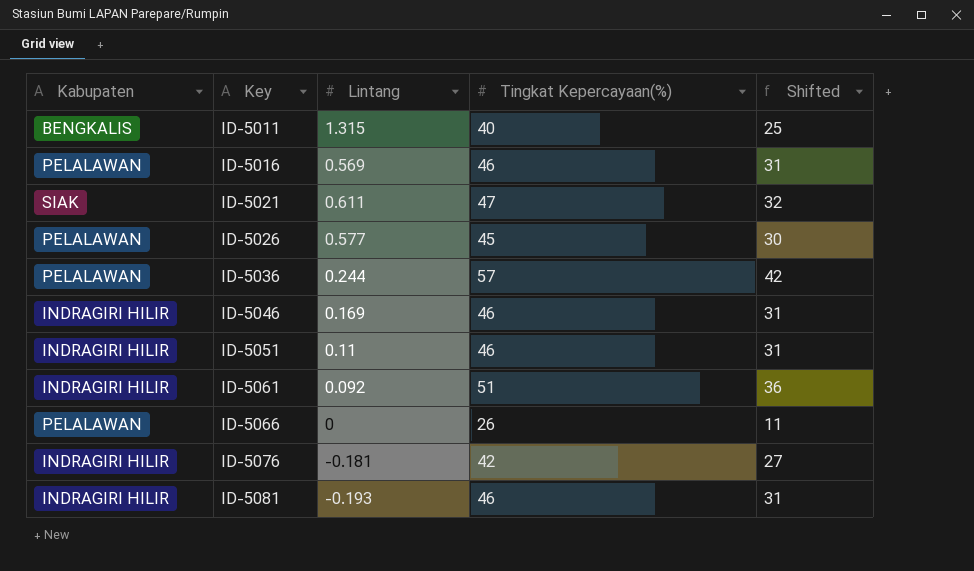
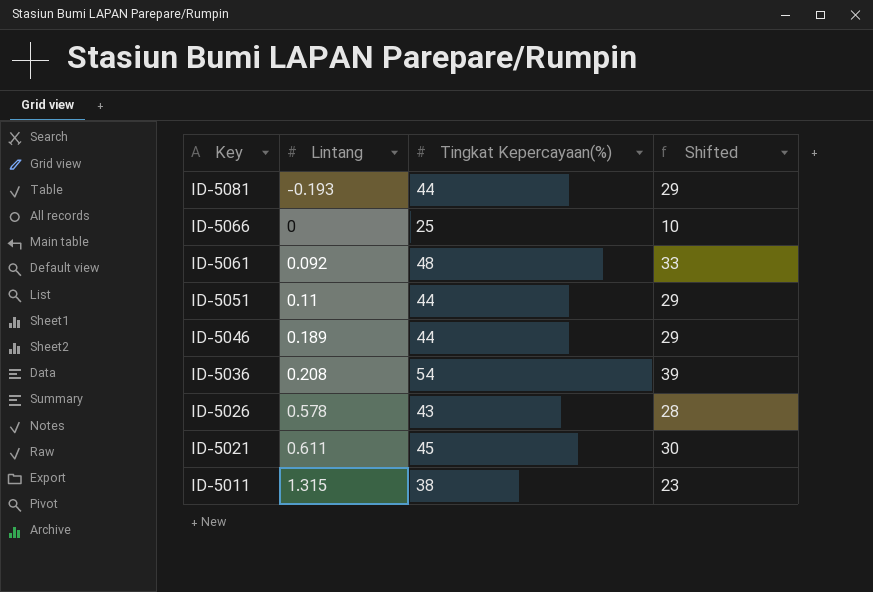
row order: Key ascending -> Key descending
column Kabupaten | position: 1 -> none
row ID-5016: PELALAWAN | 0.569 | 46 | 31 -> none
row ID-5076: INDRAGIRI HILIR | -0.181 | 42 | 27 -> none
ID-5081 | Tingkat Kepercayaan(%): 46 -> 44
ID-5081 | Shifted: 31 -> 29
ID-5066 | Tingkat Kepercayaan(%): 26 -> 25
ID-5066 | Shifted: 11 -> 10
ID-5061 | Tingkat Kepercayaan(%): 51 -> 48
ID-5061 | Shifted: 36 -> 33
ID-5051 | Tingkat Kepercayaan(%): 46 -> 44
ID-5051 | Shifted: 31 -> 29
ID-5046 | Lintang: 0.169 -> 0.189
ID-5046 | Tingkat Kepercayaan(%): 46 -> 44
ID-5046 | Shifted: 31 -> 29
ID-5036 | Lintang: 0.244 -> 0.208
ID-5036 | Tingkat Kepercayaan(%): 57 -> 54
ID-5036 | Shifted: 42 -> 39
ID-5026 | Lintang: 0.577 -> 0.578
ID-5026 | Tingkat Kepercayaan(%): 45 -> 43
ID-5026 | Shifted: 30 -> 28
ID-5021 | Tingkat Kepercayaan(%): 47 -> 45
ID-5021 | Shifted: 32 -> 30
ID-5011 | Tingkat Kepercayaan(%): 40 -> 38
ID-5011 | Shifted: 25 -> 23

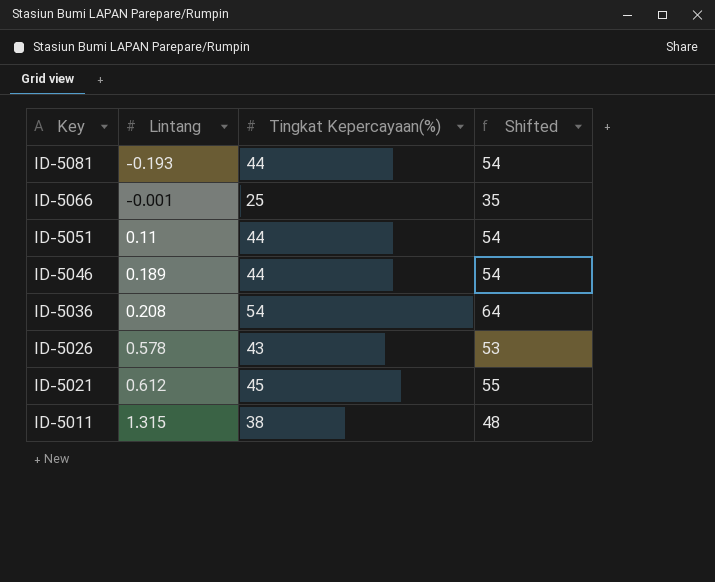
column Shifted | formula: [Tingkat Kepercayaan(%)] - 15 -> [Tingkat Kepercayaan(%)] + 10
row ID-5061: 0.092 | 48 | 33 -> none
ID-5066 | Lintang: 0 -> -0.001
ID-5021 | Lintang: 0.611 -> 0.612

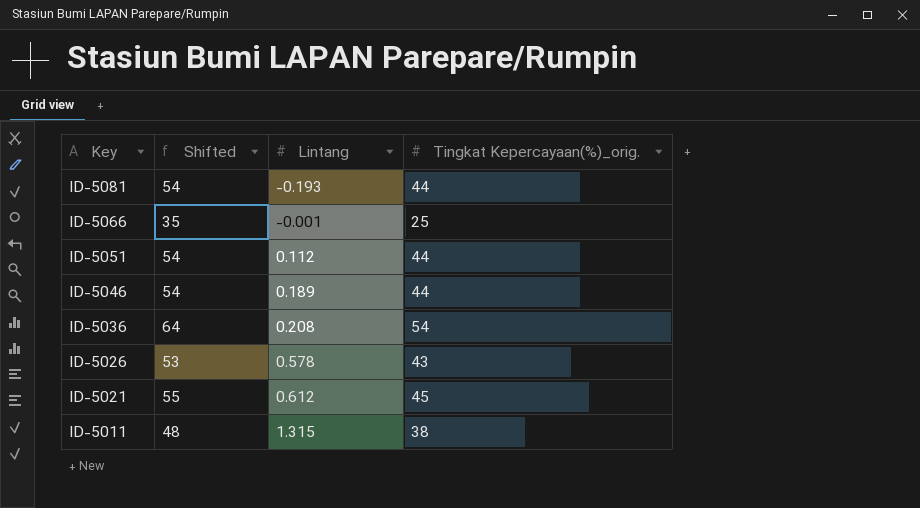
column Shifted | position: 4 -> 2
column name: Tingkat Kepercayaan(%) -> Tingkat Kepercayaan(%)_orig.
ID-5051 | Lintang: 0.11 -> 0.112

